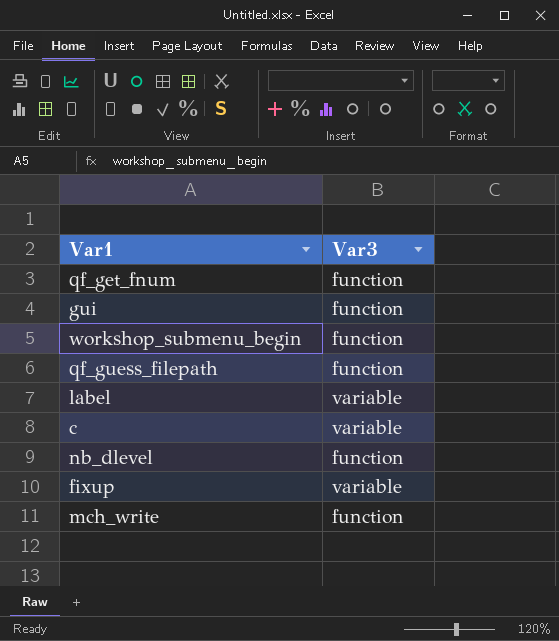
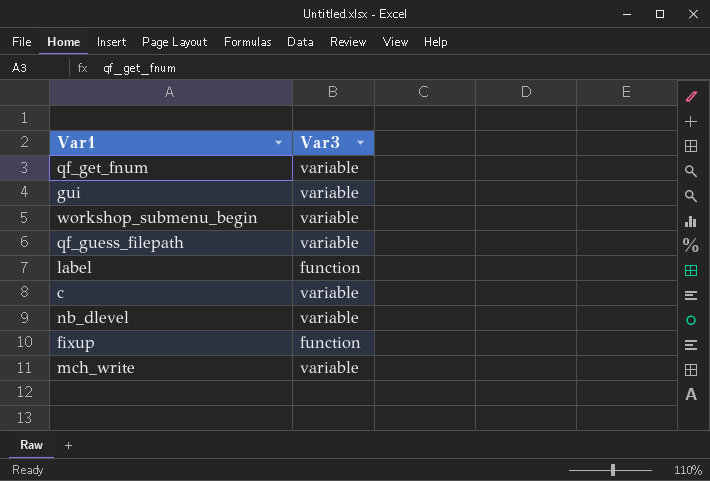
qf_get_fnum | Var3: function -> variable
gui | Var3: function -> variable
workshop_submenu_begin | Var3: function -> variable
qf_guess_filepath | Var3: function -> variable
label | Var3: variable -> function
nb_dlevel | Var3: function -> variable
fixup | Var3: variable -> function
mch_write | Var3: function -> variable

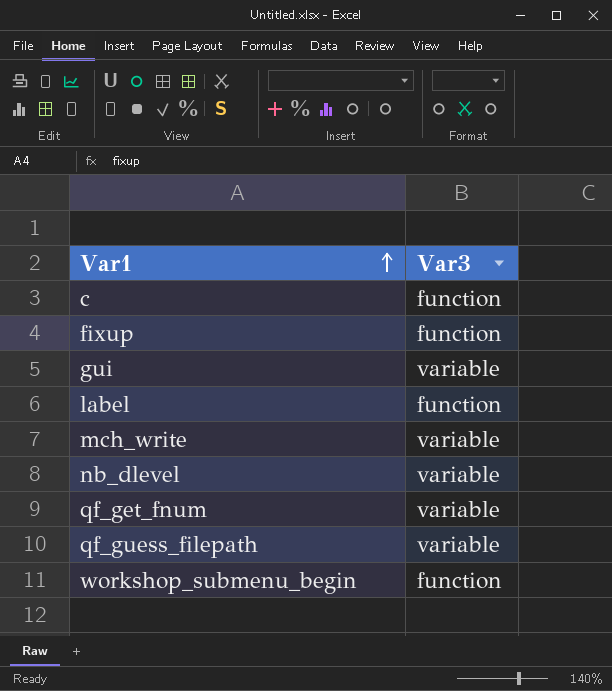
row order: none -> Var1 ascending
c | Var3: variable -> function
workshop_submenu_begin | Var3: variable -> function

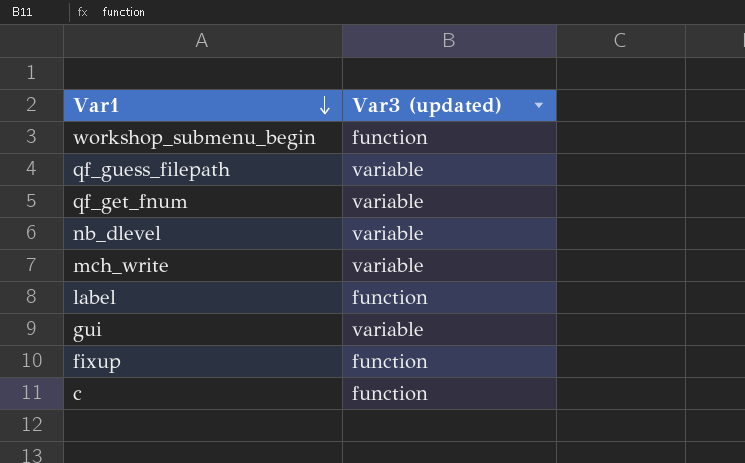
row order: Var1 ascending -> Var1 descending
column name: Var3 -> Var3 (updated)

